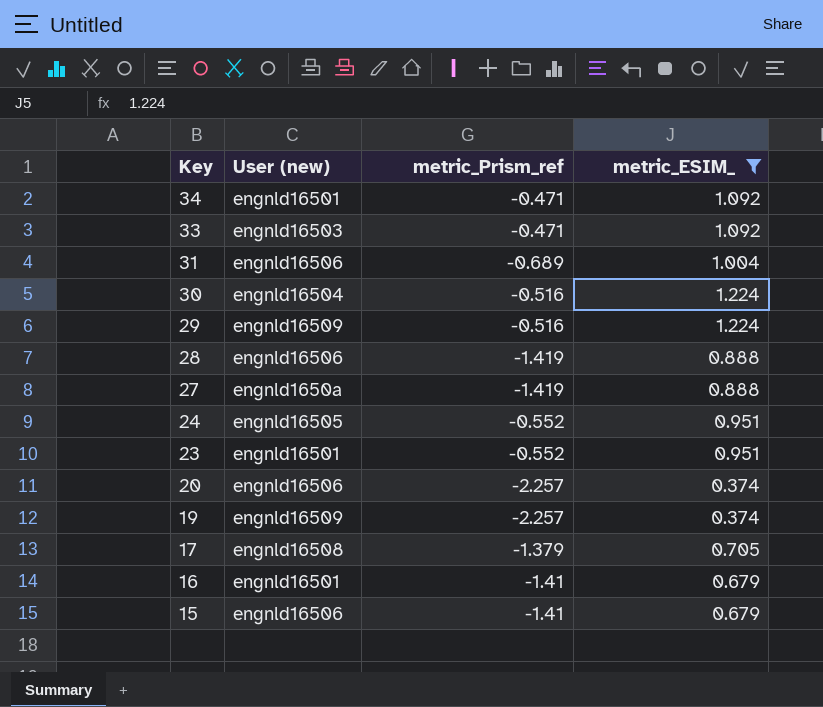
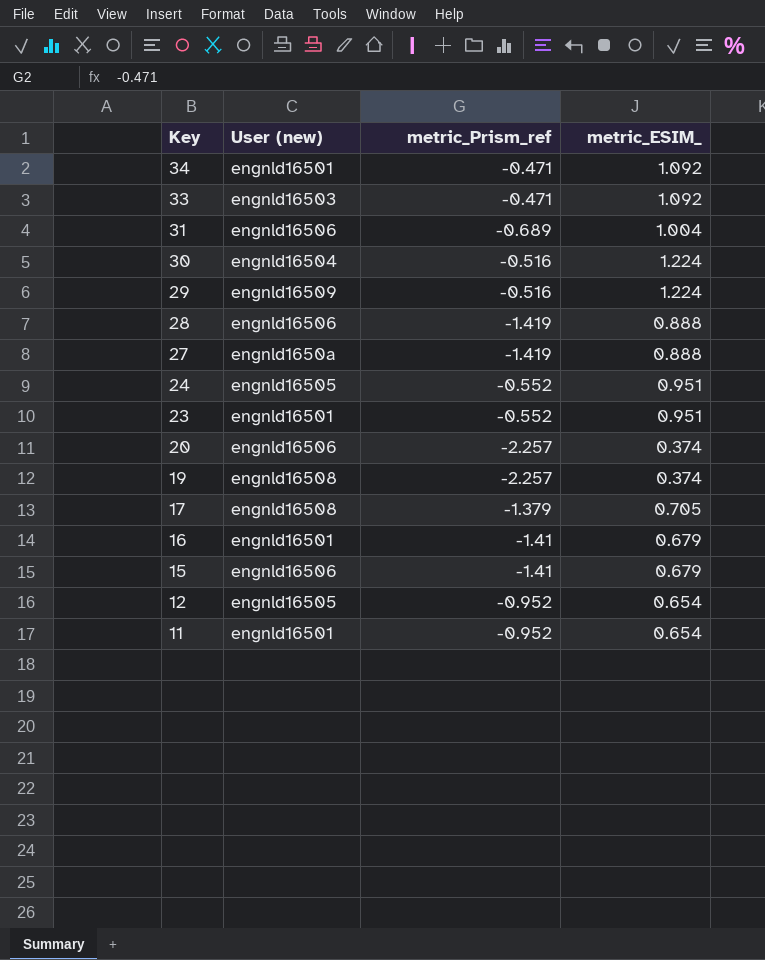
filter: metric_ESIM_ != 0.654 -> none
19 | User (new): engnld16509 -> engnld16508

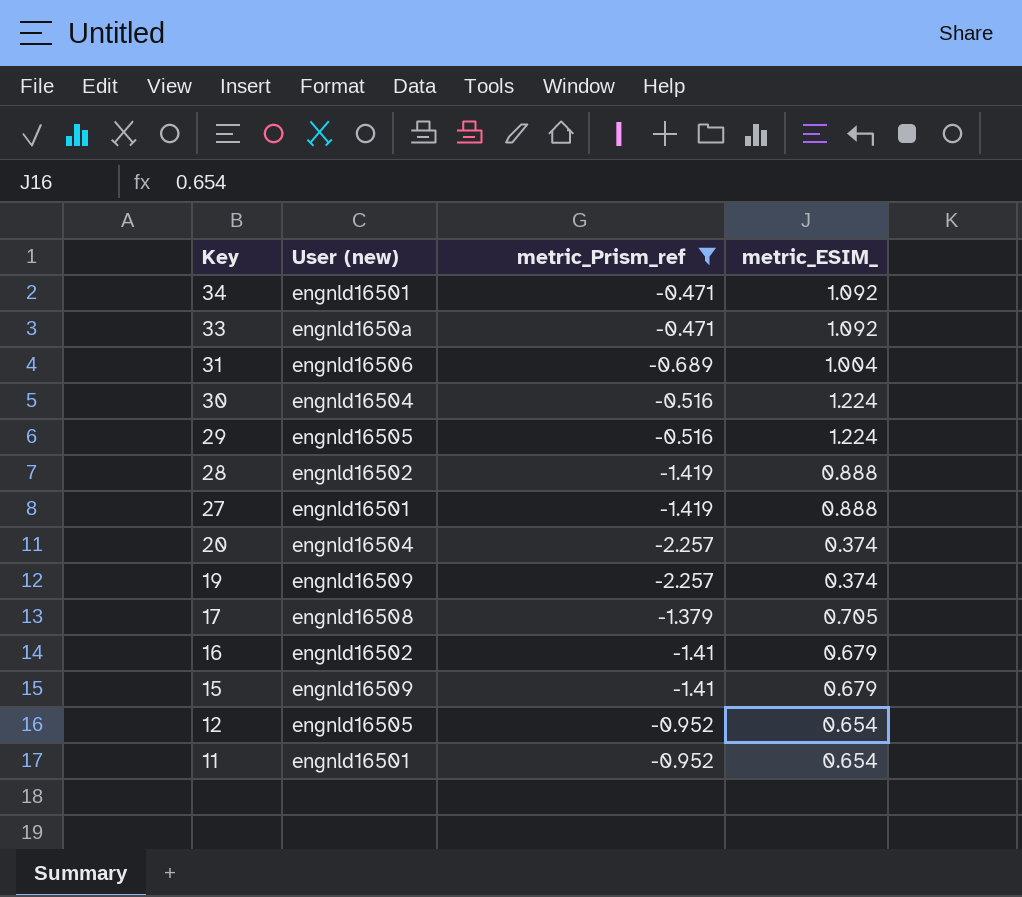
filter: none -> metric_Prism_ref != -0.552
33 | User (new): engnld16503 -> engnld1650a
29 | User (new): engnld16509 -> engnld16505
28 | User (new): engnld16506 -> engnld16502
27 | User (new): engnld1650a -> engnld16501
20 | User (new): engnld16506 -> engnld16504
19 | User (new): engnld16508 -> engnld16509
16 | User (new): engnld16501 -> engnld16502
15 | User (new): engnld16506 -> engnld16509

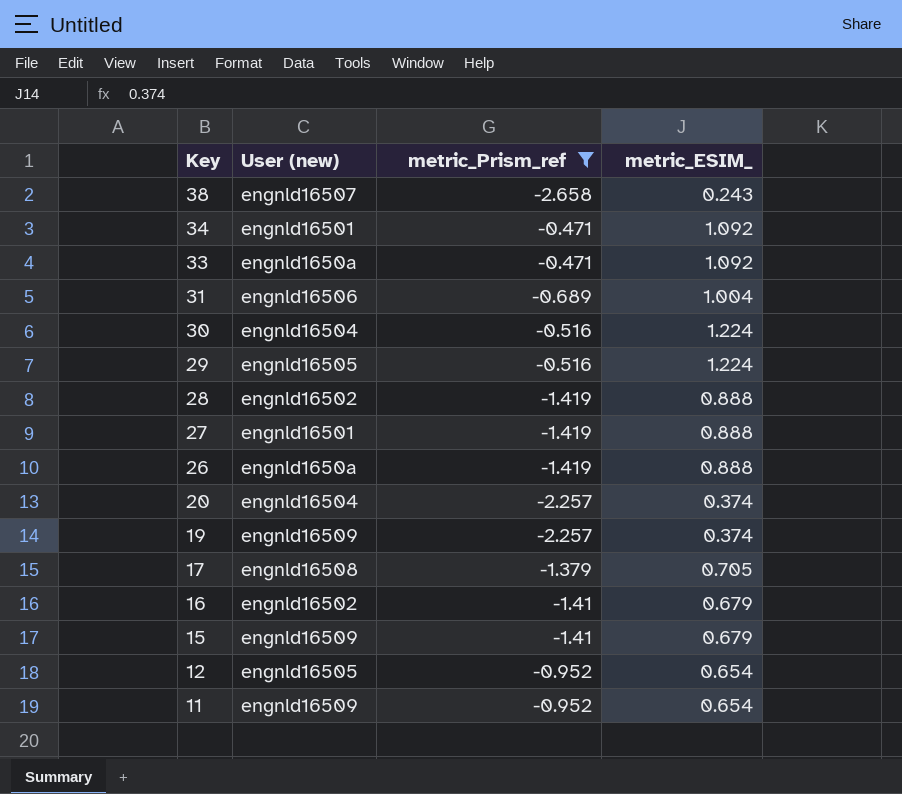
row 38: none -> engnld16507 | -2.658 | 0.243
row 26: none -> engnld1650a | -1.419 | 0.888
11 | User (new): engnld16501 -> engnld16509

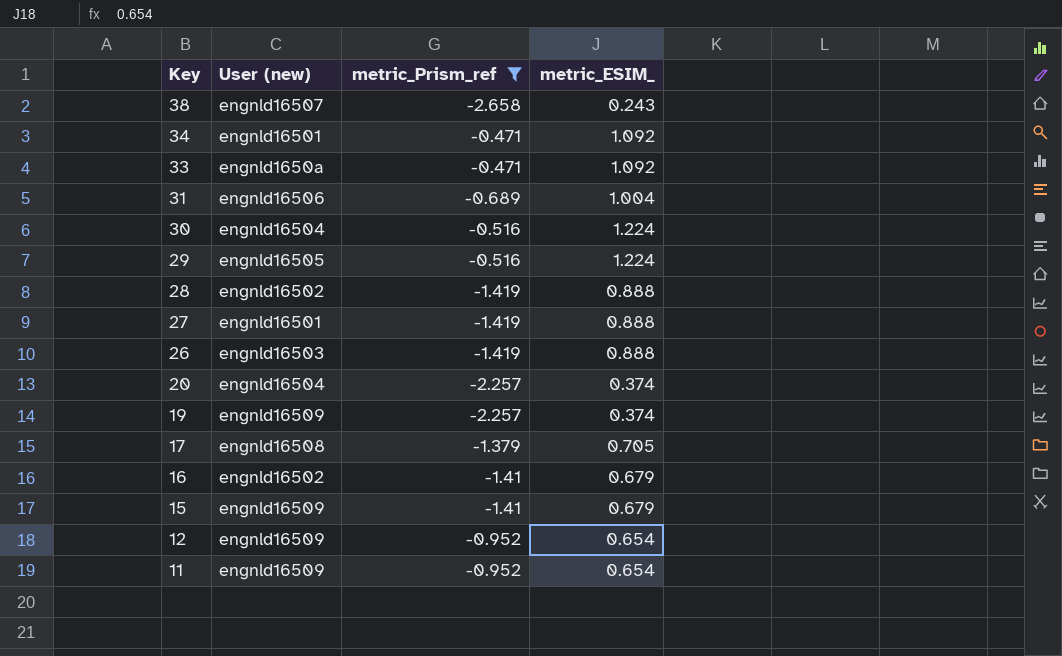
26 | User (new): engnld1650a -> engnld16503
12 | User (new): engnld16505 -> engnld16509

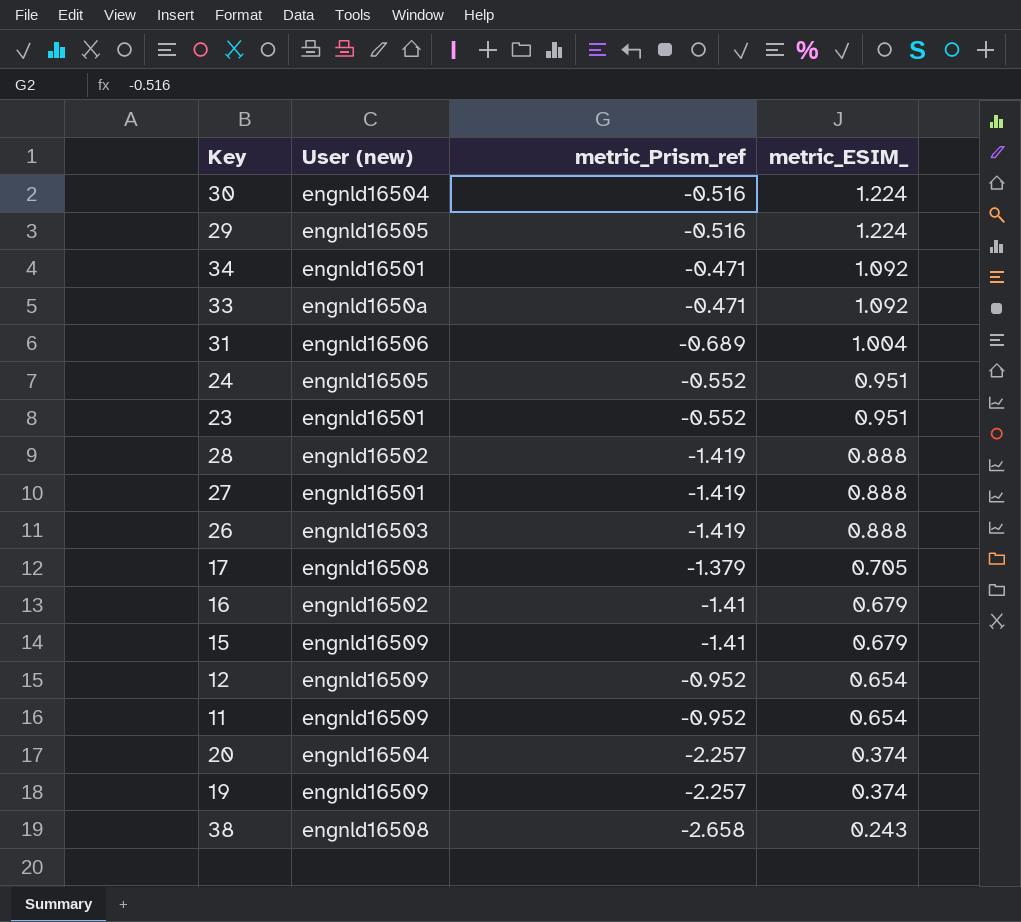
filter: metric_Prism_ref != -0.552 -> none
row order: Key descending -> metric_ESIM_ descending
38 | User (new): engnld16507 -> engnld16508

